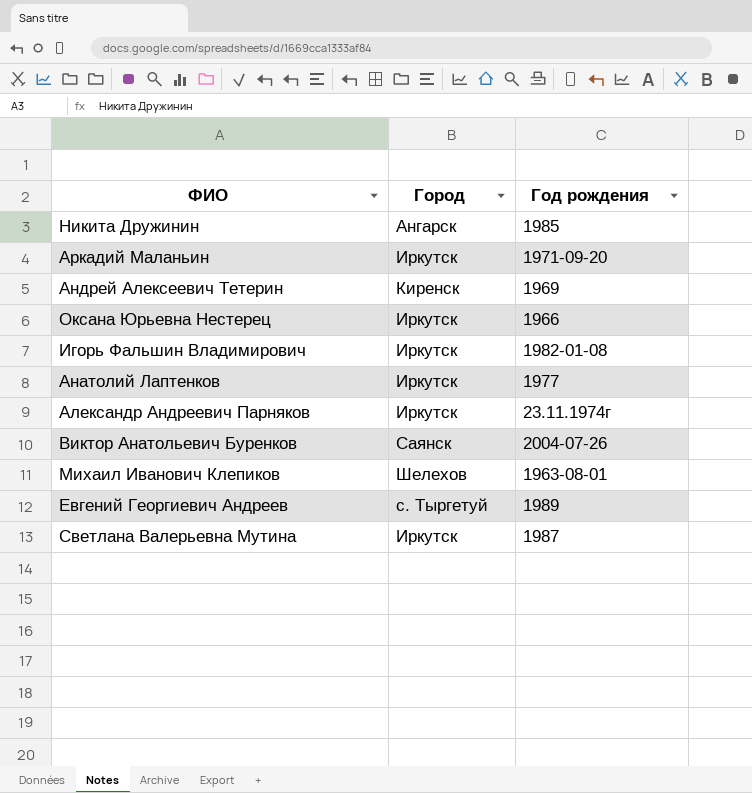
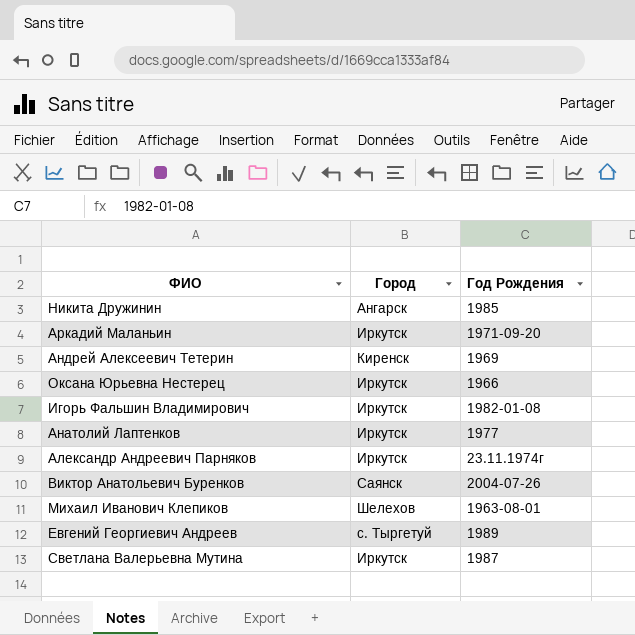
column name: Год рождения -> Год Рождения

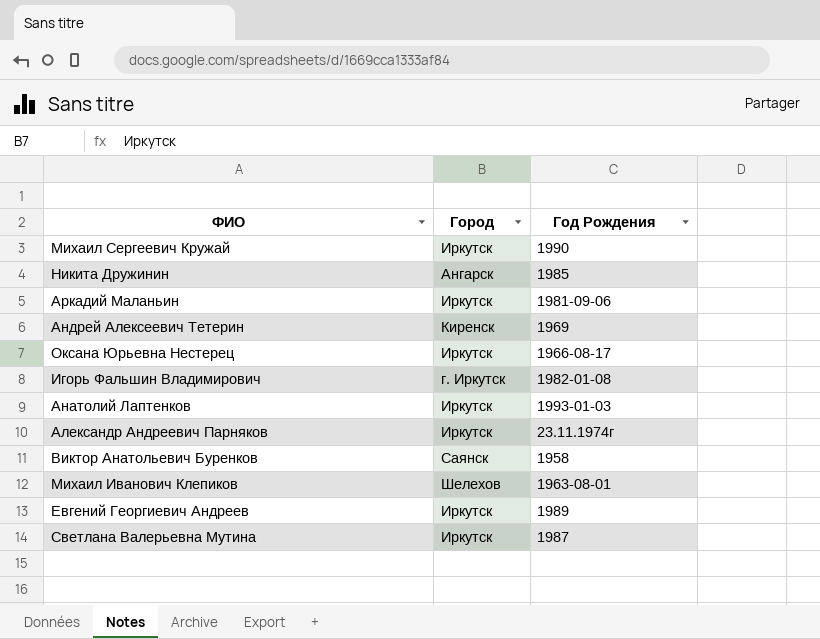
row Михаил Сергеевич Кружай: none -> Иркутск | 1990
Аркадий Маланьин | Год Рождения: 1971-09-20 -> 1981-09-06
Оксана Юрьевна Нестерец | Год Рождения: 1966 -> 1966-08-17
Игорь Фальшин Владимирович | Город: Иркутск -> г. Иркутск
Анатолий Лаптенков | Год Рождения: 1977 -> 1993-01-03
Виктор Анатольевич Буренков | Год Рождения: 2004-07-26 -> 1958
Евгений Георгиевич Андреев | Город: с. Тыргетуй -> Иркутск

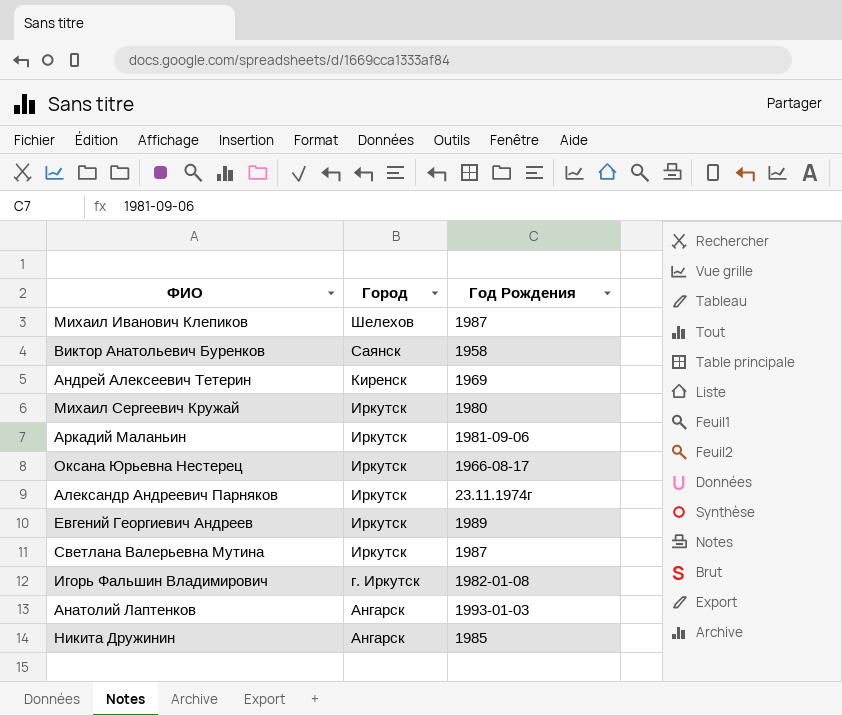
row order: none -> Город descending
Михаил Иванович Клепиков | Год Рождения: 1963-08-01 -> 1987
Михаил Сергеевич Кружай | Год Рождения: 1990 -> 1980
Анатолий Лаптенков | Город: Иркутск -> Ангарск

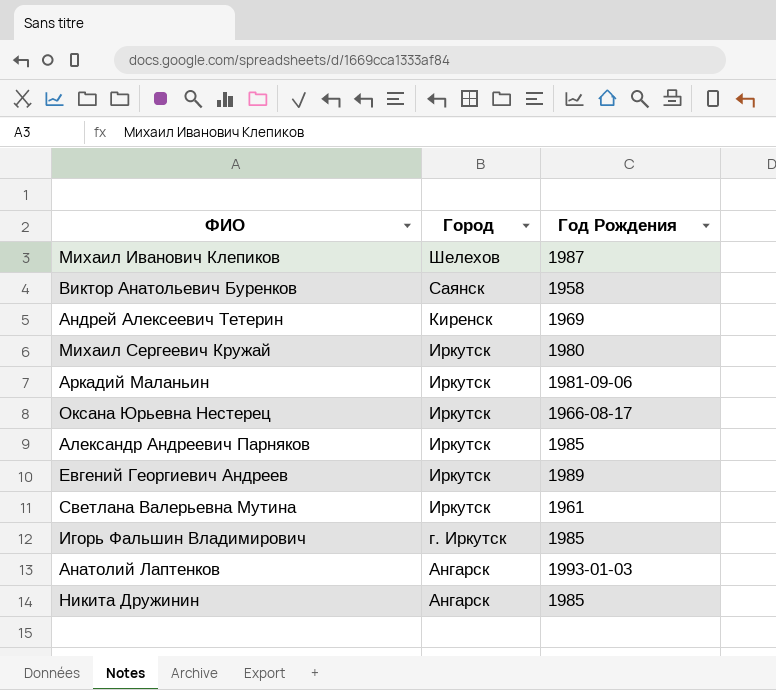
Александр Андреевич Парняков | Год Рождения: 23.11.1974г -> 1985
Светлана Валерьевна Мутина | Год Рождения: 1987 -> 1961
Игорь Фальшин Владимирович | Год Рождения: 1982-01-08 -> 1985

